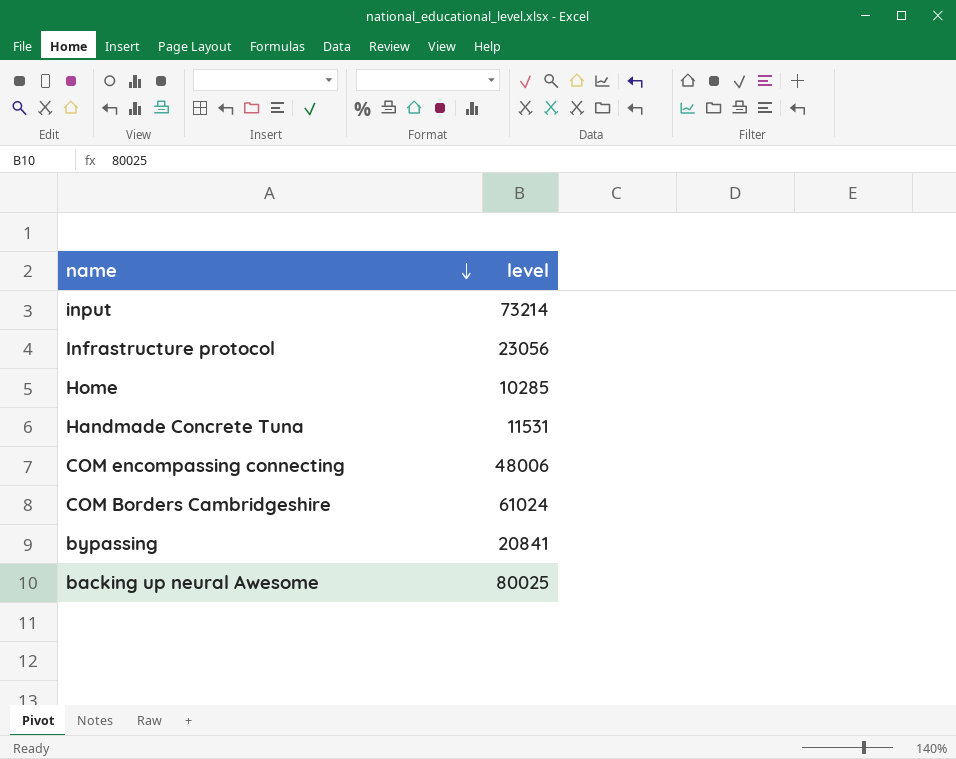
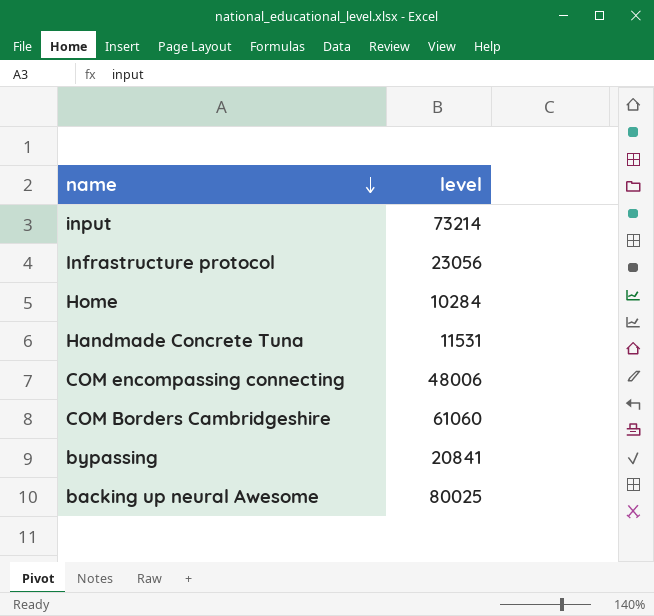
Home | level: 10285 -> 10284
COM Borders Cambridgeshire | level: 61024 -> 61060

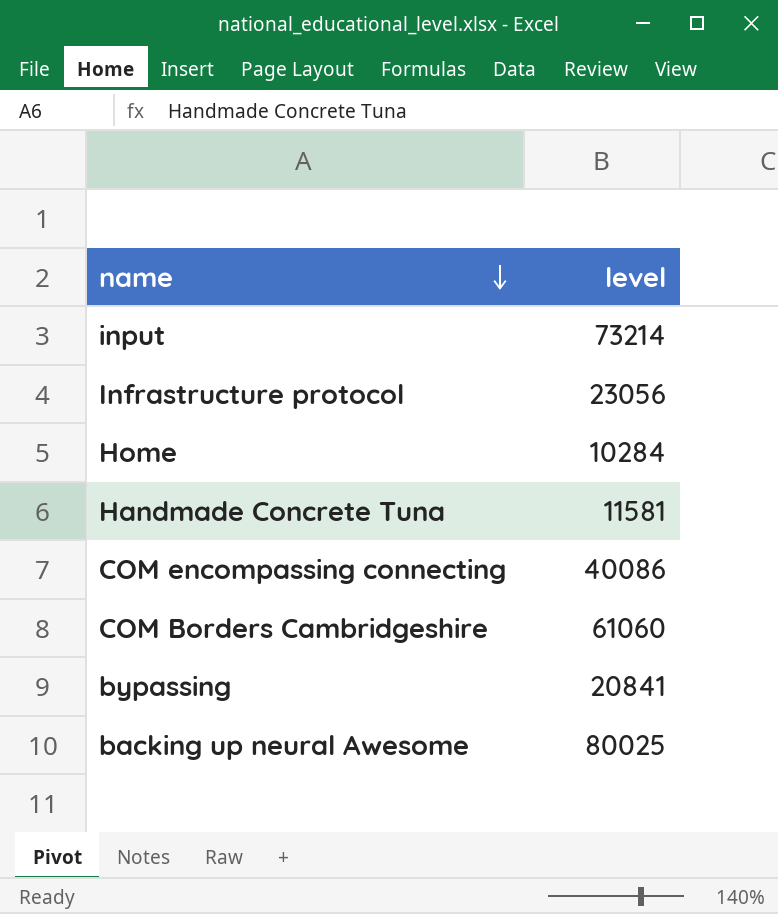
Handmade Concrete Tuna | level: 11531 -> 11581
COM encompassing connecting | level: 48006 -> 40086

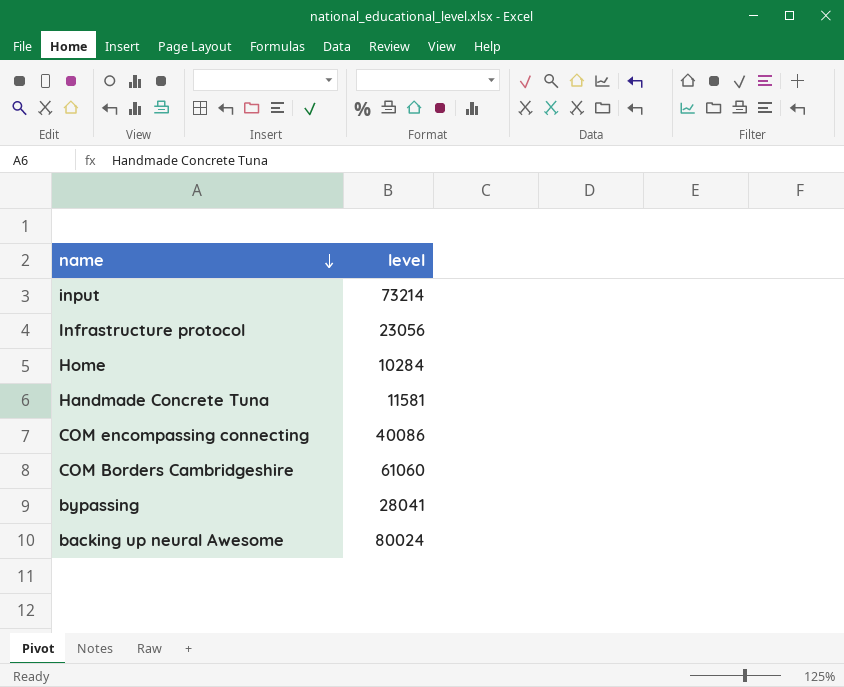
bypassing | level: 20841 -> 28041
backing up neural Awesome | level: 80025 -> 80024

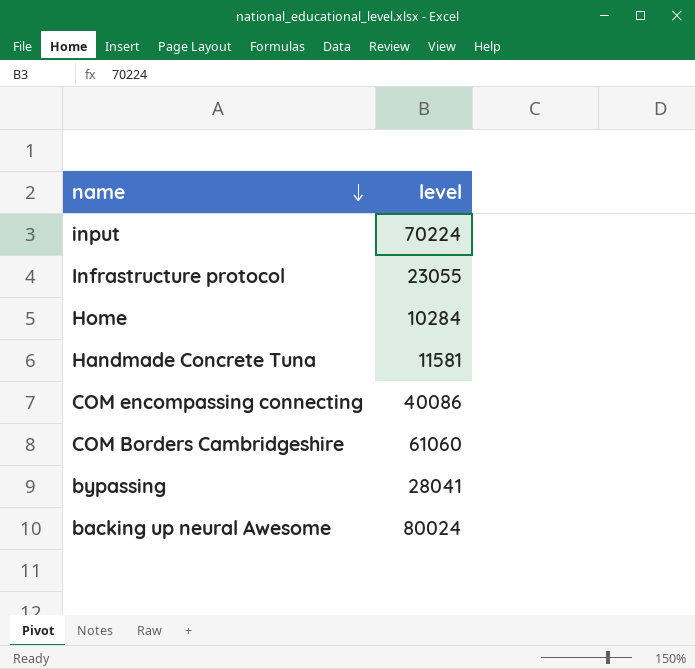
input | level: 73214 -> 70224
Infrastructure protocol | level: 23056 -> 23055

